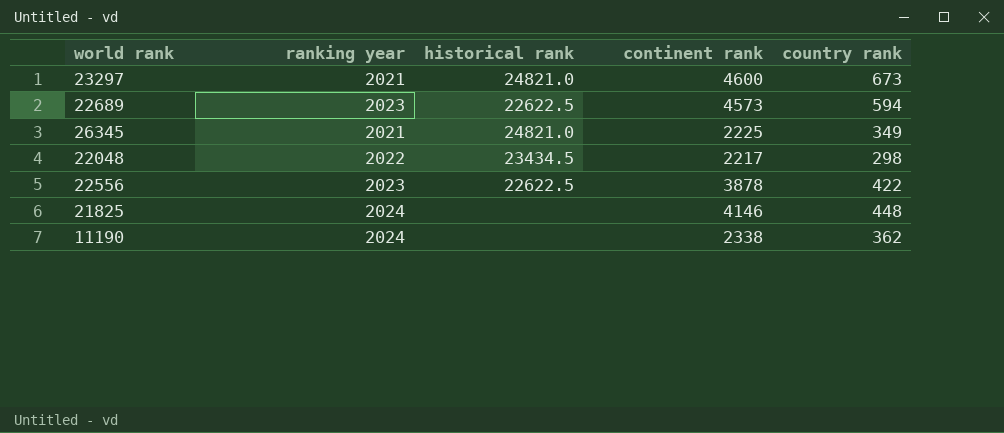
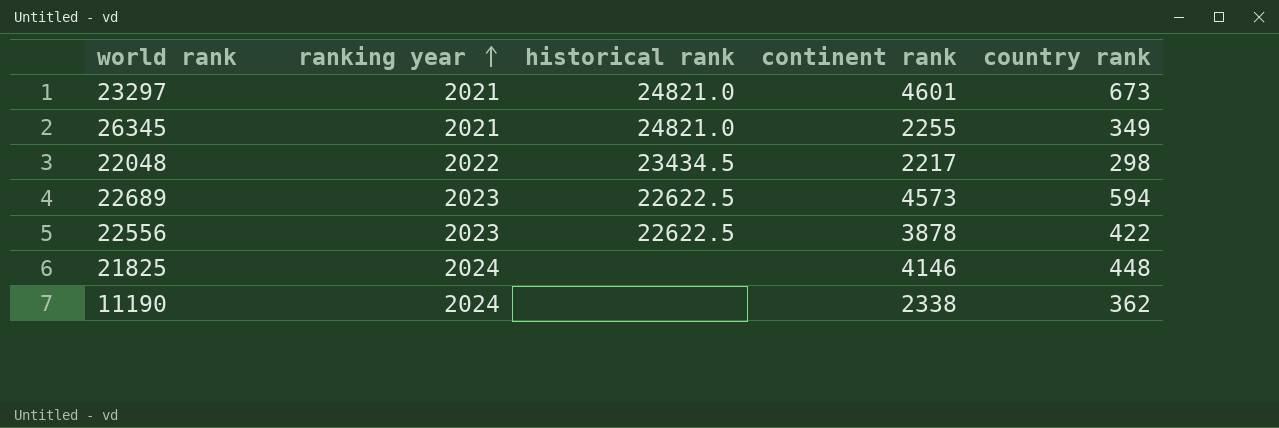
row order: none -> ranking year ascending
23297 | continent rank: 4600 -> 4601
26345 | continent rank: 2225 -> 2255

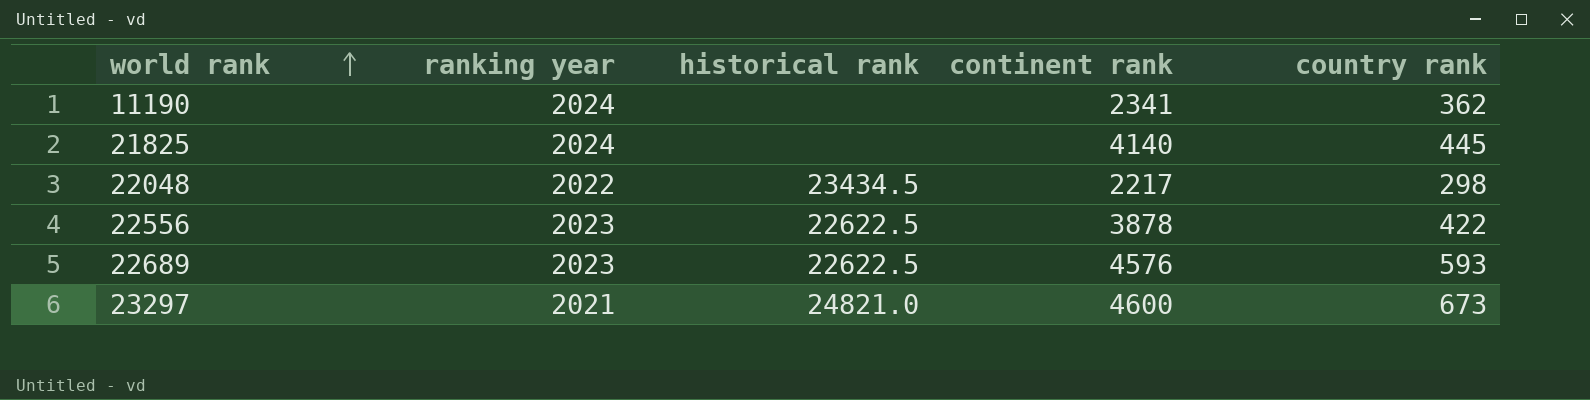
row order: ranking year ascending -> world rank ascending
row 26345: 2021 | 24821.0 | 2255 | 349 -> none
11190 | continent rank: 2338 -> 2341
21825 | continent rank: 4146 -> 4140
21825 | country rank: 448 -> 445
22689 | continent rank: 4573 -> 4576
22689 | country rank: 594 -> 593
23297 | continent rank: 4601 -> 4600

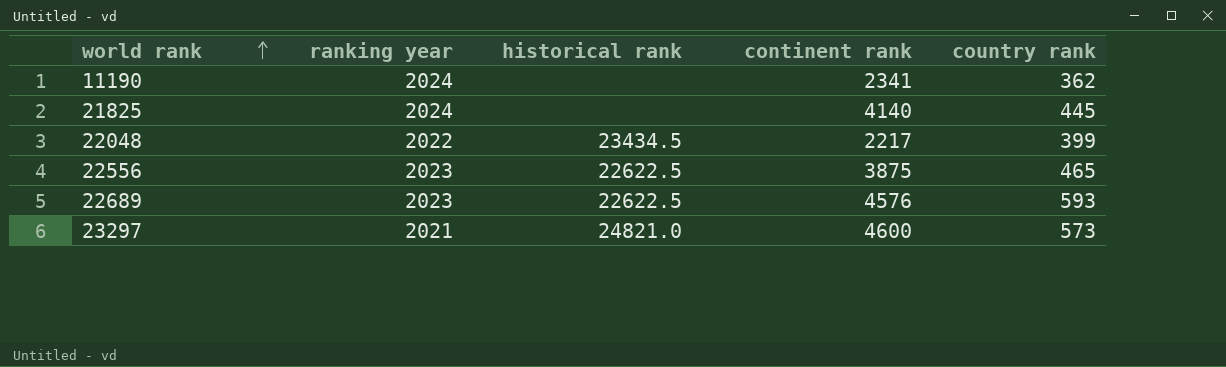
22048 | country rank: 298 -> 399
22556 | continent rank: 3878 -> 3875
22556 | country rank: 422 -> 465
23297 | country rank: 673 -> 573

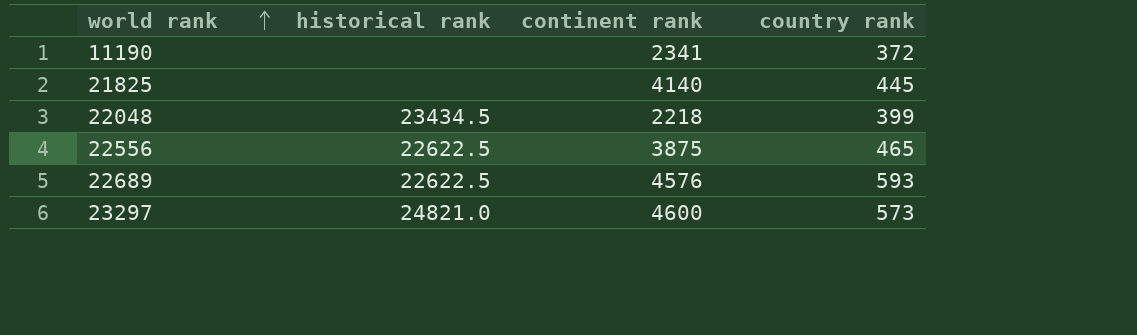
column ranking year | position: 2 -> none
11190 | country rank: 362 -> 372
22048 | continent rank: 2217 -> 2218

